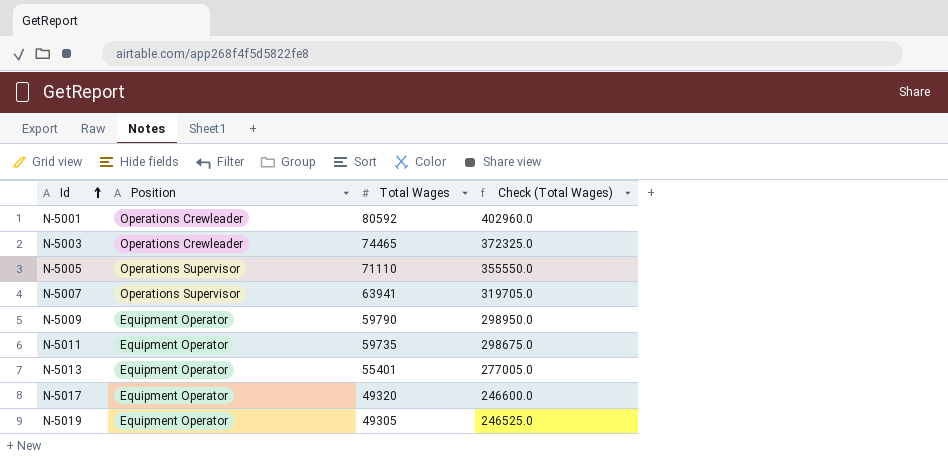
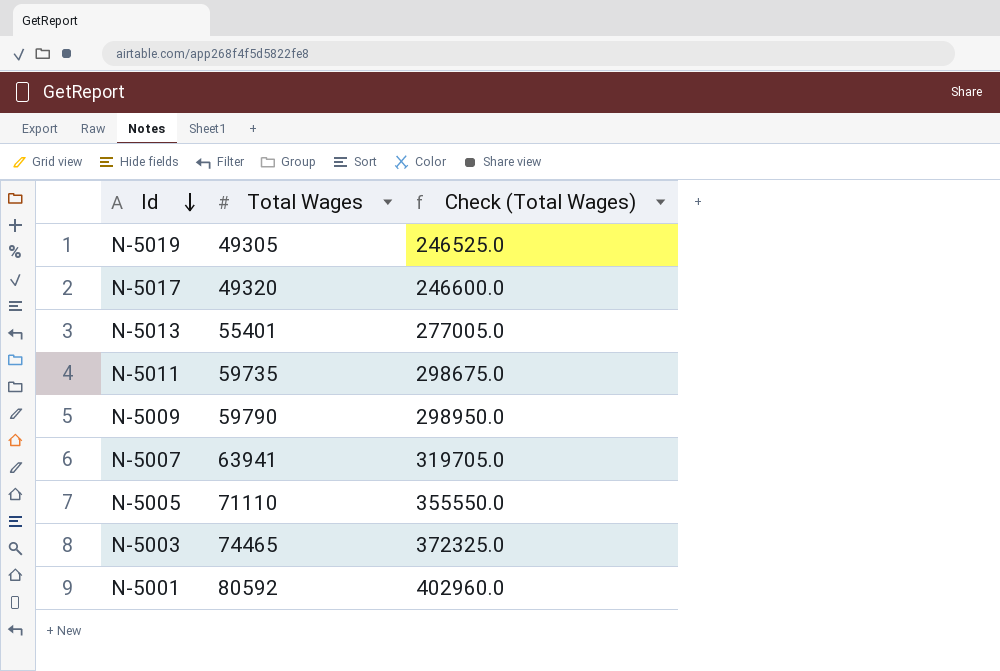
row order: Id ascending -> Id descending
column Position | position: 2 -> none

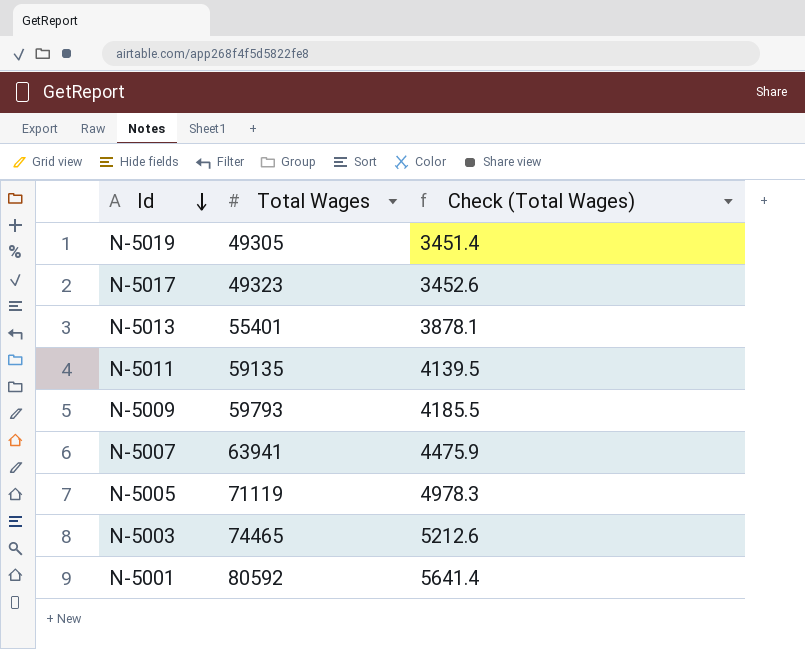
column Check (Total Wages) | formula: [Total Wages] * 5 -> [Total Wages] * 0.07
N-5017 | Total Wages: 49320 -> 49323
N-5011 | Total Wages: 59735 -> 59135
N-5009 | Total Wages: 59790 -> 59793
N-5005 | Total Wages: 71110 -> 71119

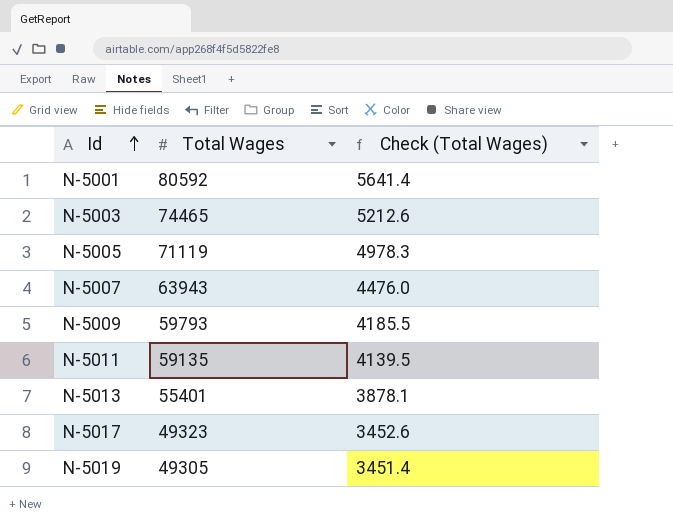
row order: Id descending -> Id ascending
N-5007 | Total Wages: 63941 -> 63943
N-5007 | Check (Total Wages): 4475.9 -> 4476.0

